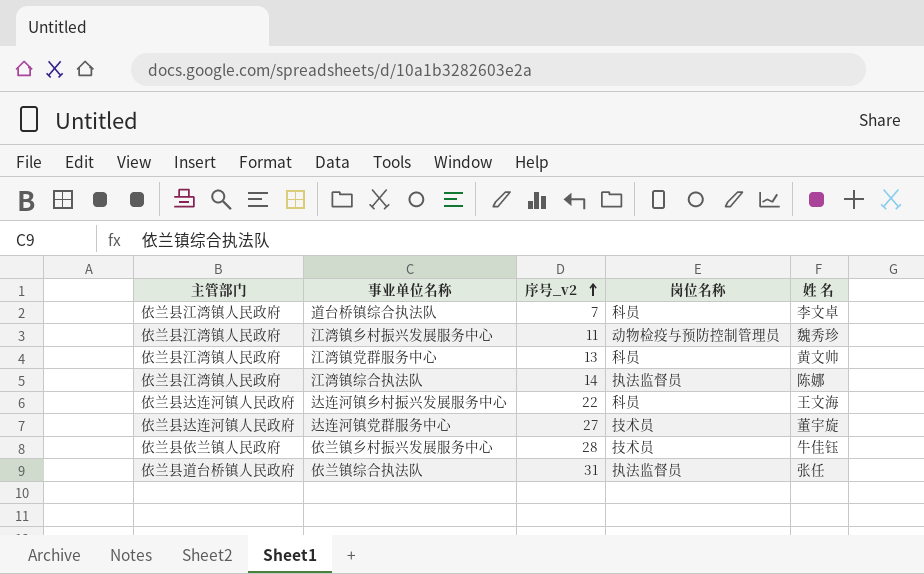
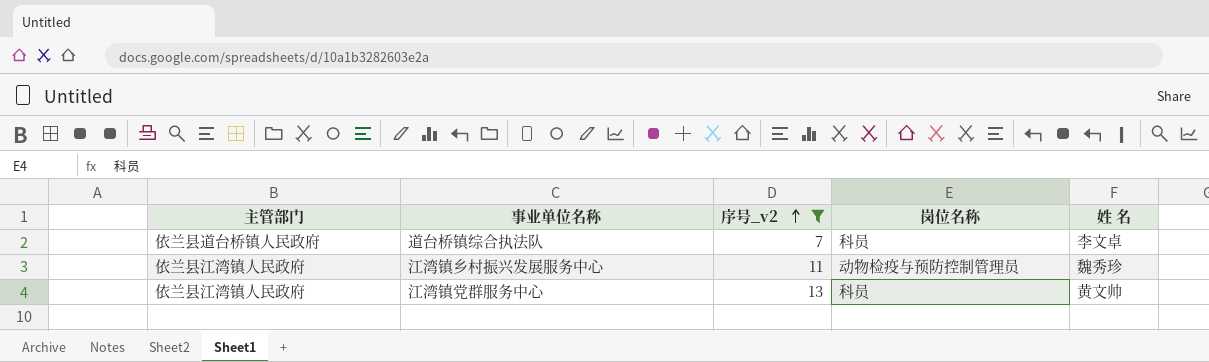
filter: none -> 序号_v2 <= 13
道台桥镇综合执法队 | 主管部门: 依兰县江湾镇人民政府 -> 依兰县道台桥镇人民政府

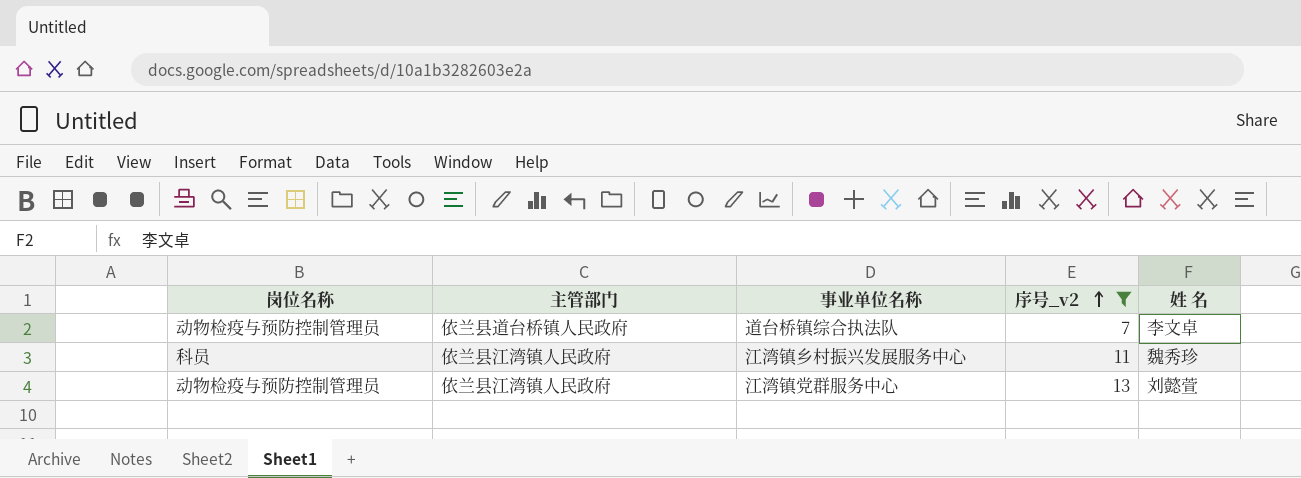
column 岗位名称 | position: 4 -> 1
道台桥镇综合执法队 | 岗位名称: 科员 -> 动物检疫与预防控制管理员
江湾镇乡村振兴发展服务中心 | 岗位名称: 动物检疫与预防控制管理员 -> 科员
江湾镇党群服务中心 | 岗位名称: 科员 -> 动物检疫与预防控制管理员
江湾镇党群服务中心 | 姓 名: 黄文帅 -> 刘懿萱

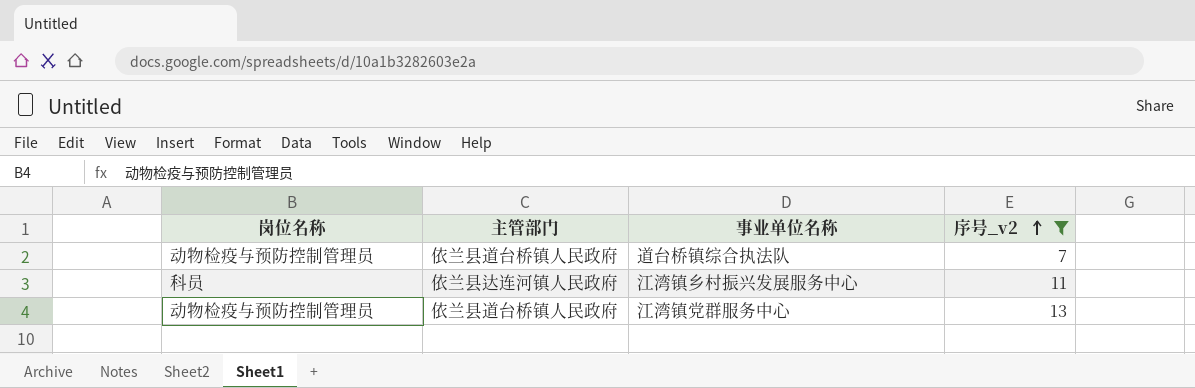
column 姓 名 | position: 5 -> none
江湾镇乡村振兴发展服务中心 | 主管部门: 依兰县江湾镇人民政府 -> 依兰县达连河镇人民政府
江湾镇党群服务中心 | 主管部门: 依兰县江湾镇人民政府 -> 依兰县道台桥镇人民政府

